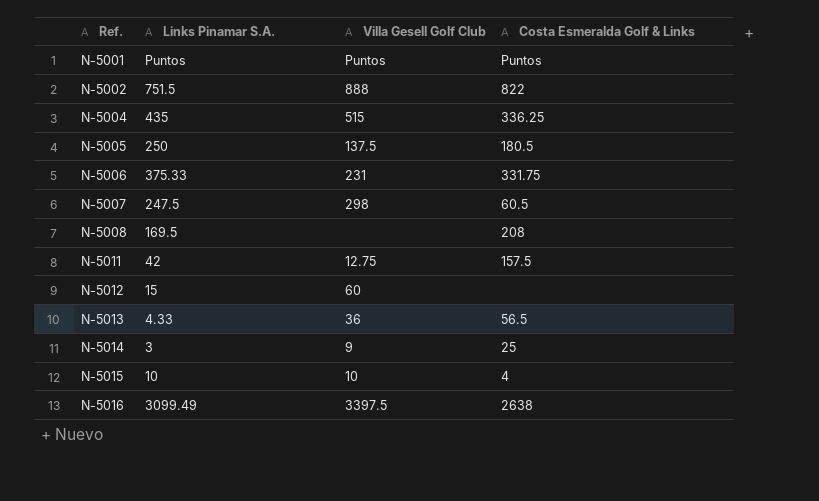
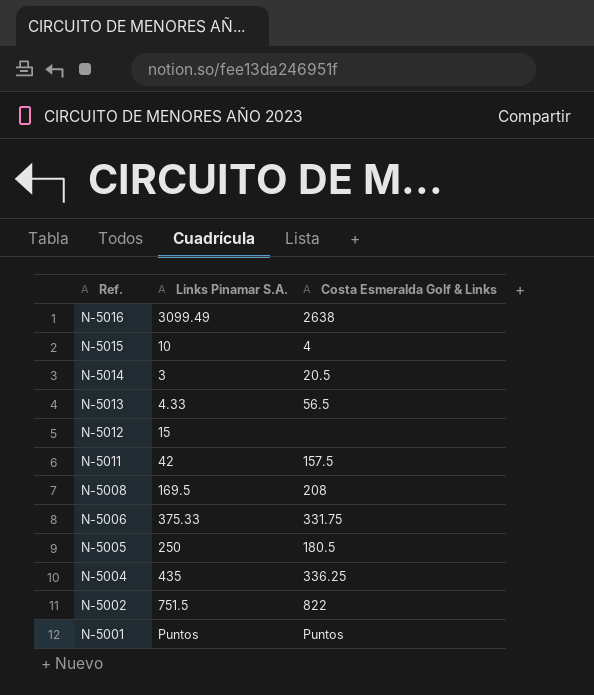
row order: Ref. ascending -> Ref. descending
column Villa Gesell Golf Club | position: 3 -> none
row N-5007: 247.5 | 298 | 60.5 -> none
N-5014 | Costa Esmeralda Golf & Links: 25 -> 20.5

